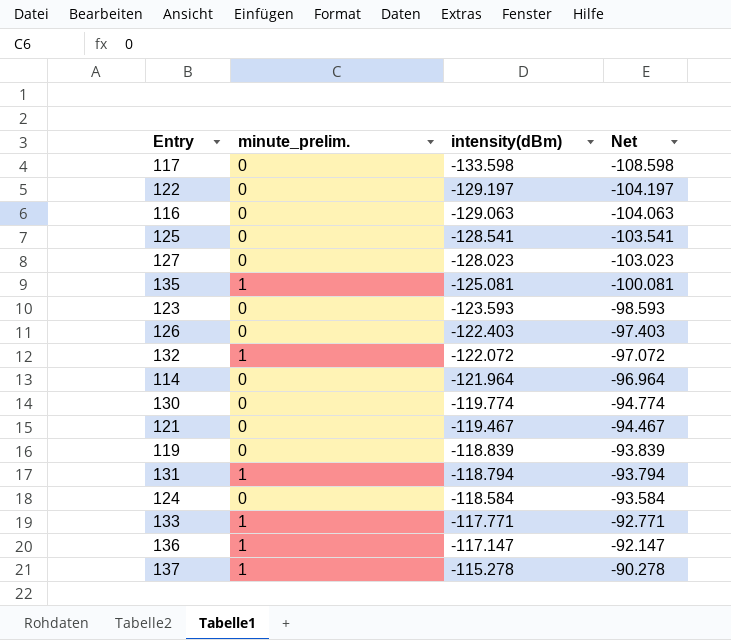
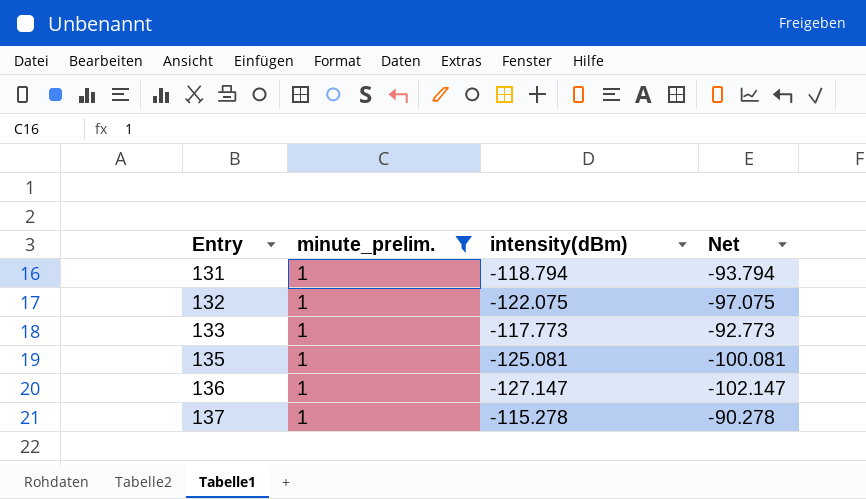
filter: none -> minute_prelim. = 1
row order: intensity(dBm) ascending -> Entry ascending
132 | intensity(dBm): -122.072 -> -122.075
132 | Net: -97.072 -> -97.075
133 | intensity(dBm): -117.771 -> -117.773
133 | Net: -92.771 -> -92.773
136 | intensity(dBm): -117.147 -> -127.147
136 | Net: -92.147 -> -102.147

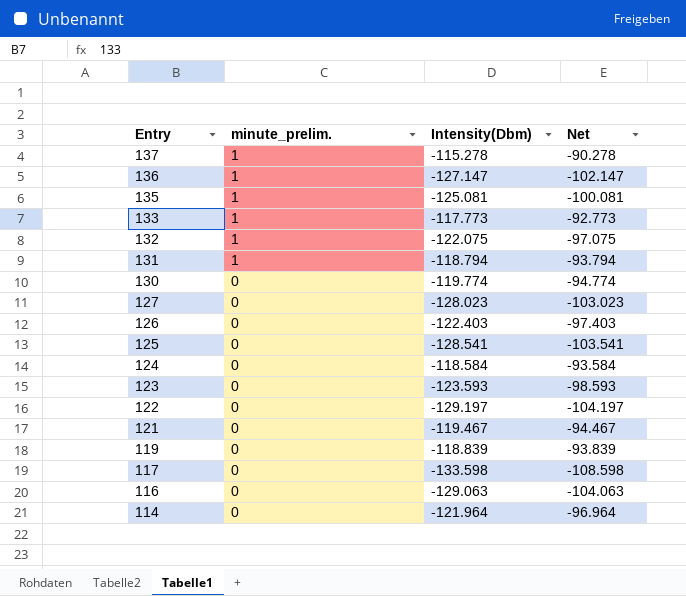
filter: minute_prelim. = 1 -> none
row order: Entry ascending -> Entry descending
column name: intensity(dBm) -> Intensity(Dbm)

